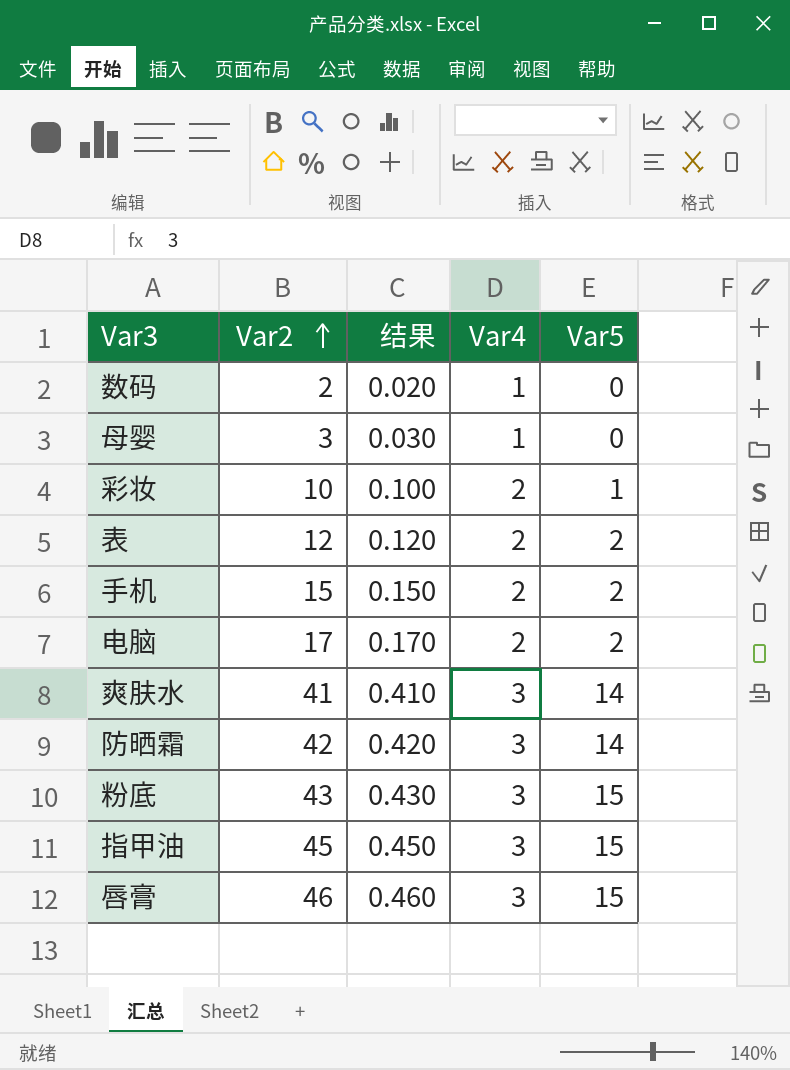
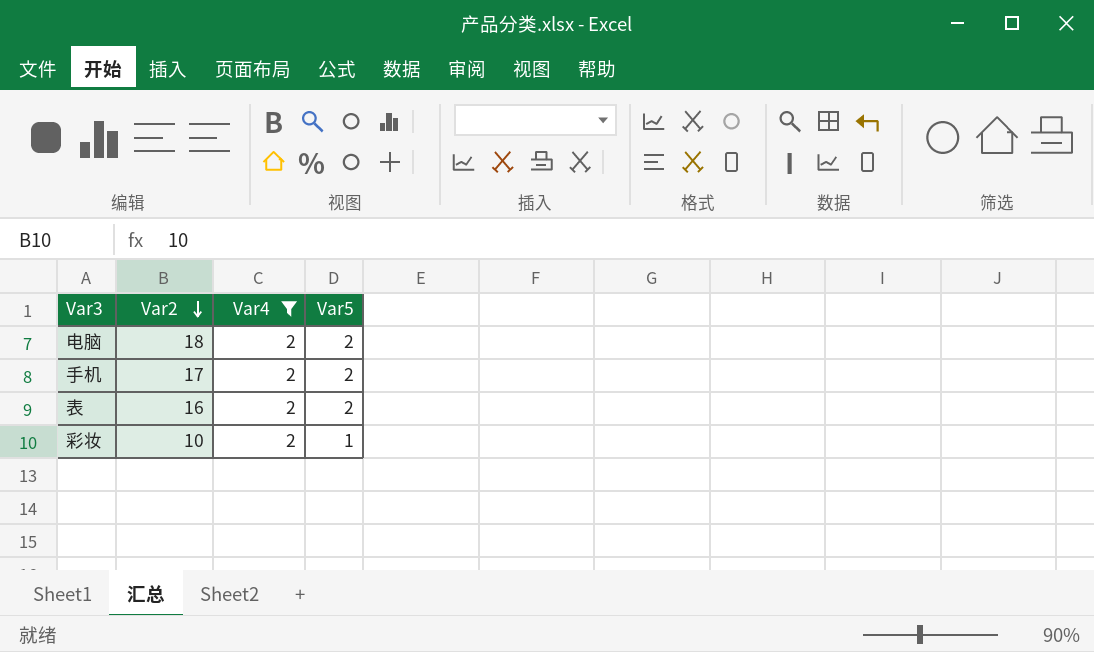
filter: none -> Var4 = 2
row order: Var2 ascending -> Var2 descending
column 结果 | formula: [Var2] * 0.01 -> none
电脑 | Var2: 17 -> 18
手机 | Var2: 15 -> 17
表 | Var2: 12 -> 16

